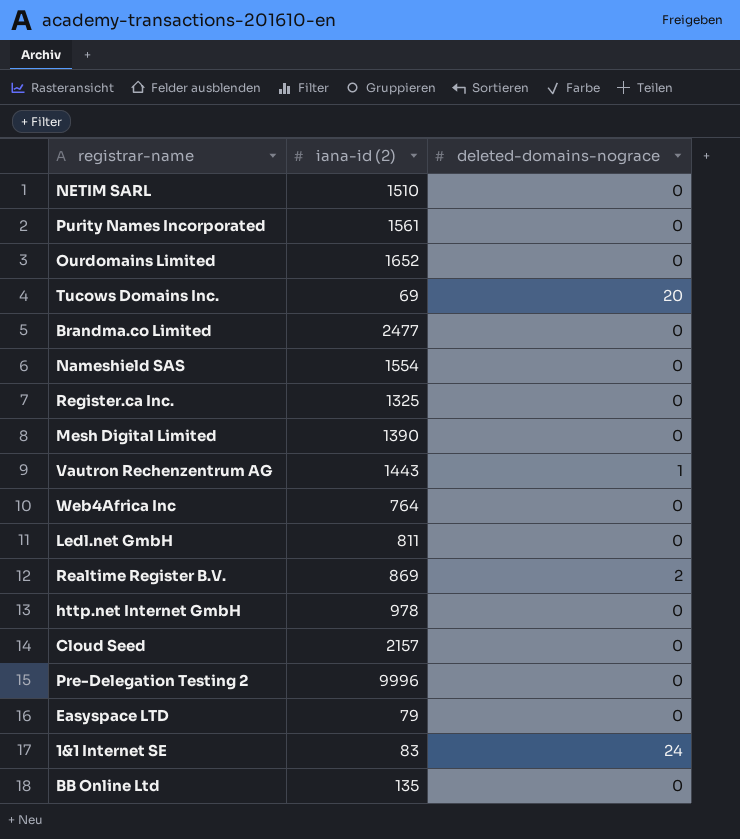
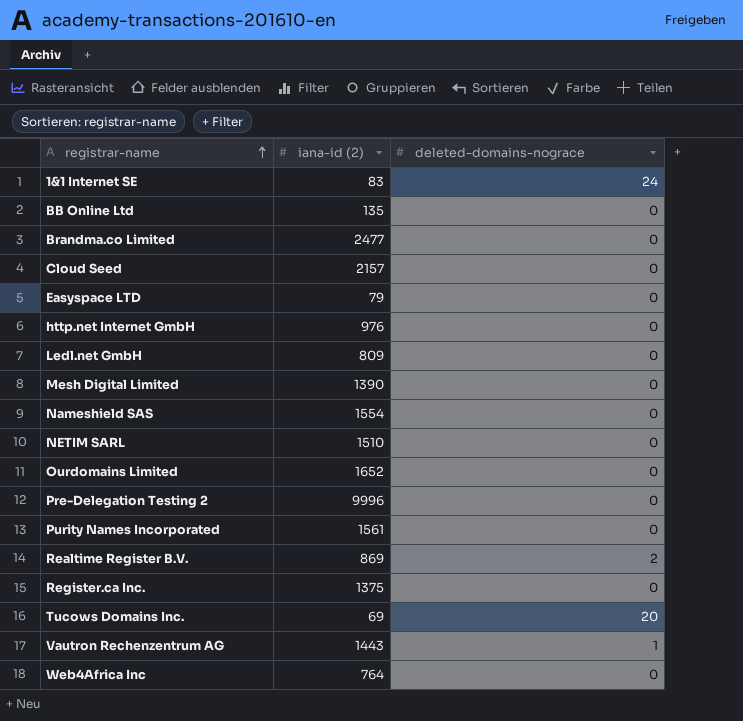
row order: none -> registrar-name ascending
http.net Internet GmbH | iana-id (2): 978 -> 976
Ledl.net GmbH | iana-id (2): 811 -> 809
Register.ca Inc. | iana-id (2): 1325 -> 1375

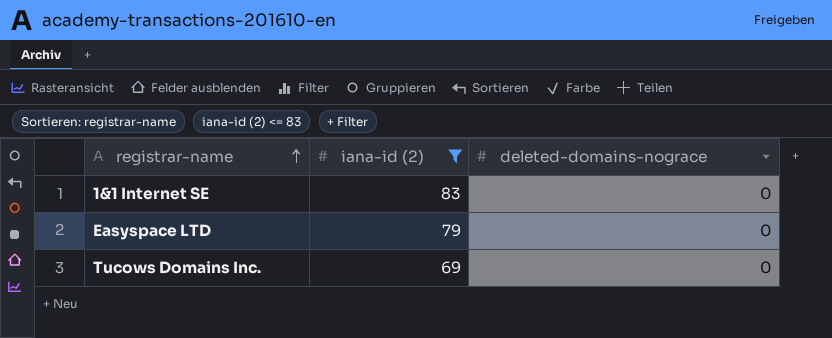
filter: none -> iana-id (2) <= 83
1&1 Internet SE | deleted-domains-nograce: 24 -> 0
Tucows Domains Inc. | deleted-domains-nograce: 20 -> 0

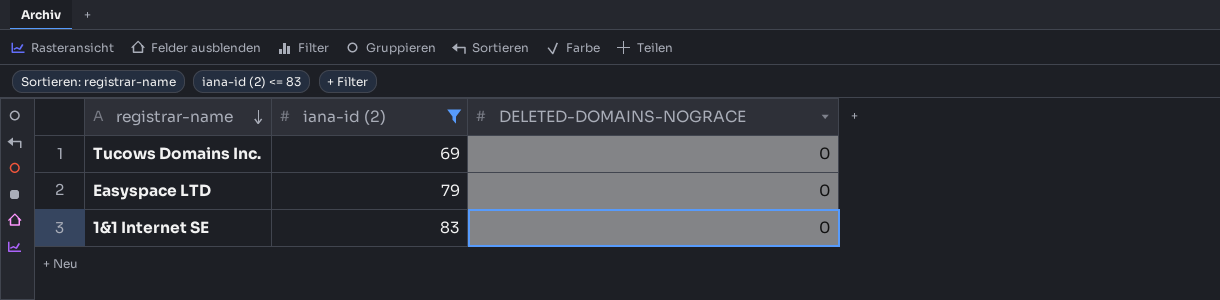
row order: registrar-name ascending -> registrar-name descending
column name: deleted-domains-nograce -> DELETED-DOMAINS-NOGRACE

